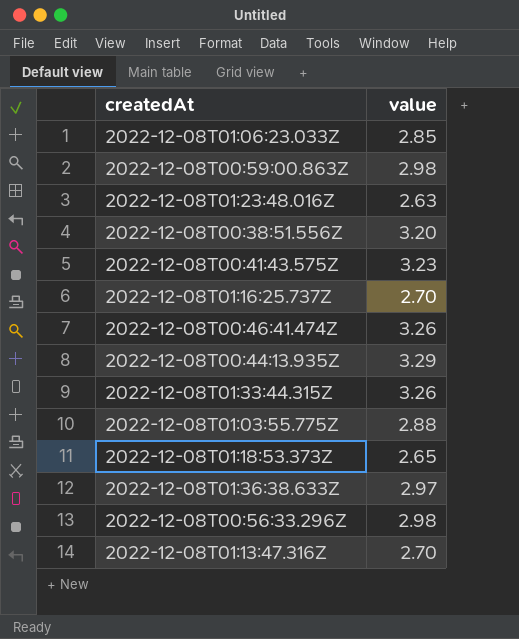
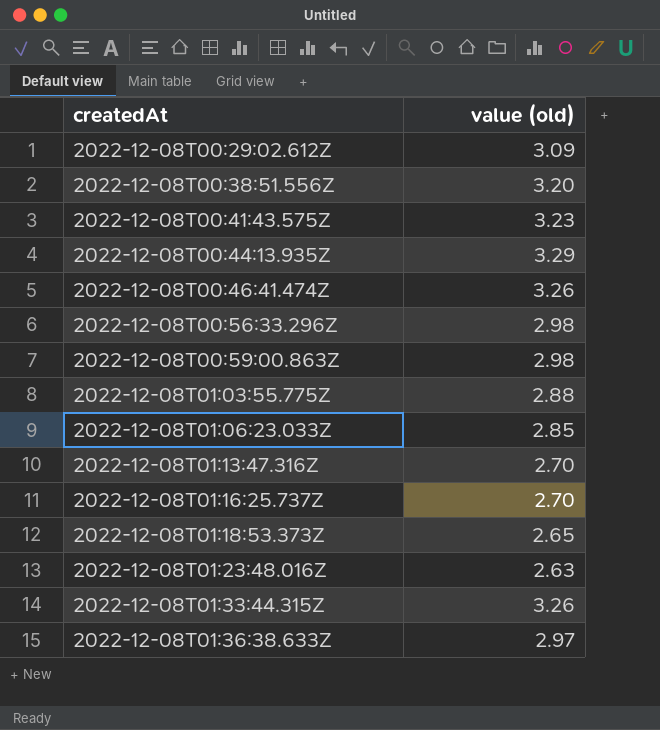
row order: none -> createdAt ascending
column name: value -> value (old)
row 2022-12-08T00:29:02.612Z: none -> 3.09

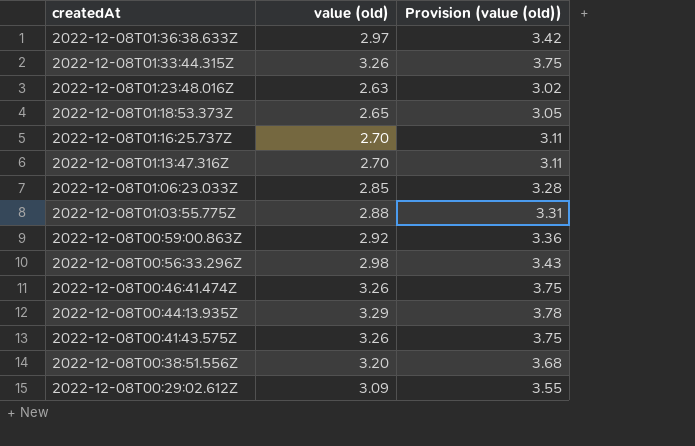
row order: createdAt ascending -> createdAt descending
column Provision (value (old)) | formula: none -> [value (old)] * 1.15
2022-12-08T00:59:00.863Z | value (old): 2.98 -> 2.92
2022-12-08T00:41:43.575Z | value (old): 3.23 -> 3.26

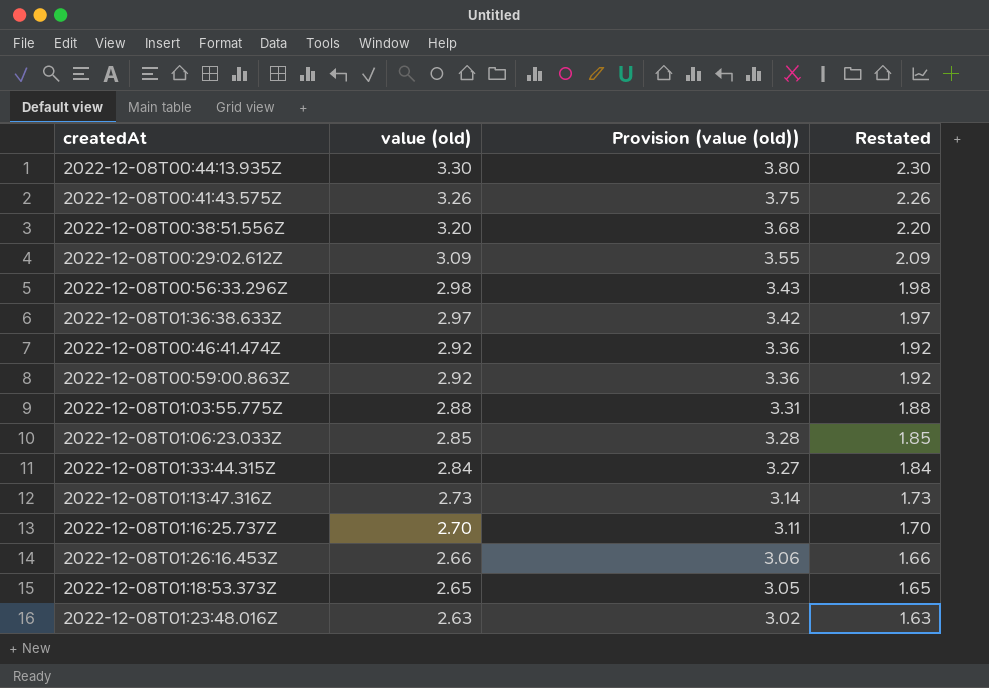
row order: createdAt descending -> value (old) descending
column Restated | formula: none -> [value (old)] - 1
2022-12-08T00:44:13.935Z | value (old): 3.29 -> 3.30
2022-12-08T00:44:13.935Z | Provision (value (old)): 3.78 -> 3.80
2022-12-08T00:46:41.474Z | value (old): 3.26 -> 2.92
2022-12-08T00:46:41.474Z | Provision (value (old)): 3.75 -> 3.36
2022-12-08T01:33:44.315Z | value (old): 3.26 -> 2.84
2022-12-08T01:33:44.315Z | Provision (value (old)): 3.75 -> 3.27
2022-12-08T01:13:47.316Z | value (old): 2.70 -> 2.73
2022-12-08T01:13:47.316Z | Provision (value (old)): 3.11 -> 3.14
row 2022-12-08T01:26:16.453Z: none -> 2.66 | 3.06 | 1.66

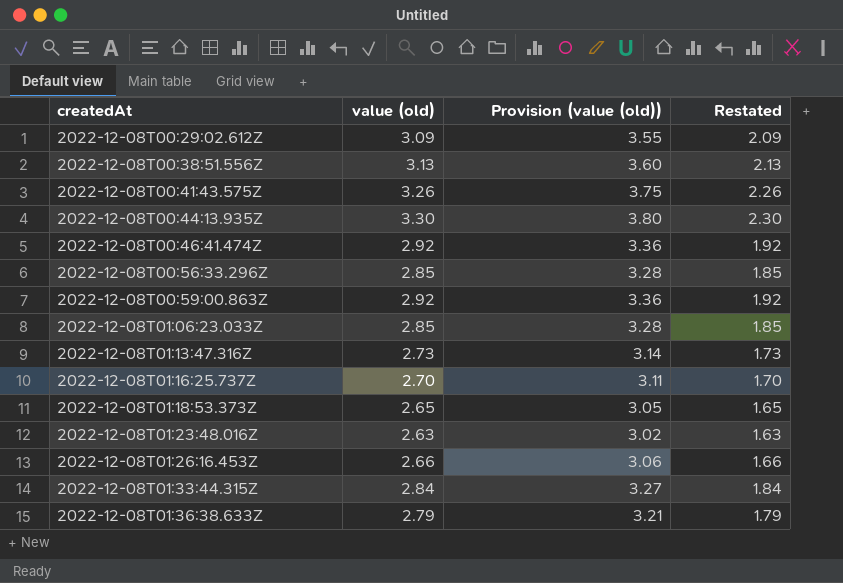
row order: value (old) descending -> createdAt ascending
row 2022-12-08T01:03:55.775Z: 2.88 | 3.31 | 1.88 -> none
2022-12-08T00:38:51.556Z | value (old): 3.20 -> 3.13
2022-12-08T00:38:51.556Z | Provision (value (old)): 3.68 -> 3.60
2022-12-08T00:38:51.556Z | Restated: 2.20 -> 2.13
2022-12-08T00:56:33.296Z | value (old): 2.98 -> 2.85
2022-12-08T00:56:33.296Z | Provision (value (old)): 3.43 -> 3.28
2022-12-08T00:56:33.296Z | Restated: 1.98 -> 1.85
2022-12-08T01:36:38.633Z | value (old): 2.97 -> 2.79
2022-12-08T01:36:38.633Z | Provision (value (old)): 3.42 -> 3.21
2022-12-08T01:36:38.633Z | Restated: 1.97 -> 1.79

